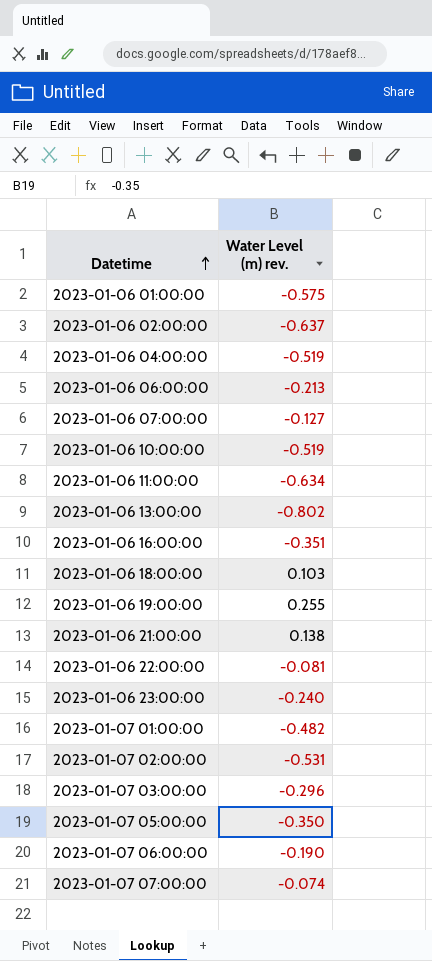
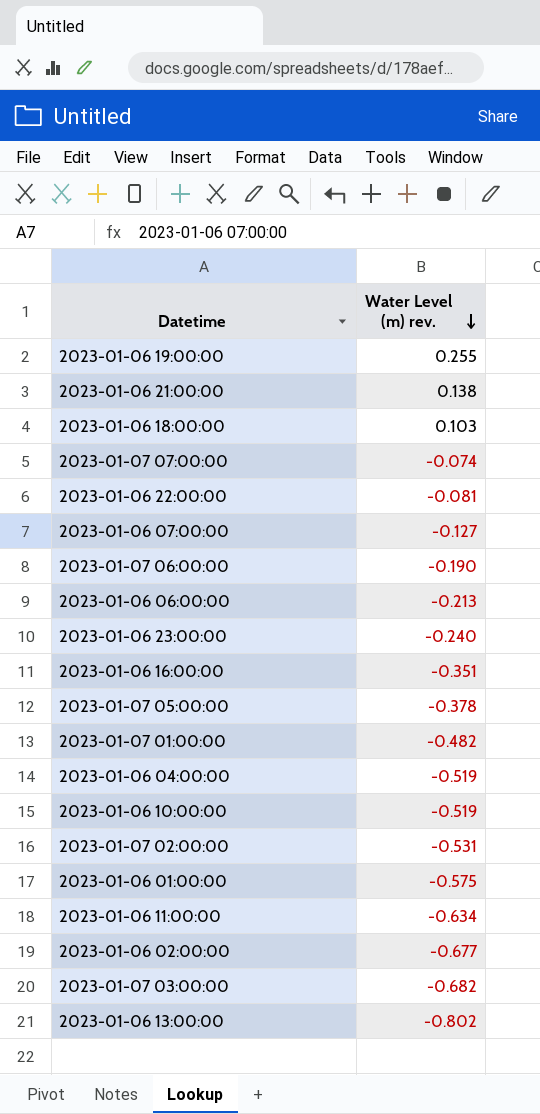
row order: Datetime ascending -> Water Level (m) rev. descending
2023-01-07 05:00:00 | Water Level (m) rev.: -0.350 -> -0.378
2023-01-06 02:00:00 | Water Level (m) rev.: -0.637 -> -0.677
2023-01-07 03:00:00 | Water Level (m) rev.: -0.296 -> -0.682

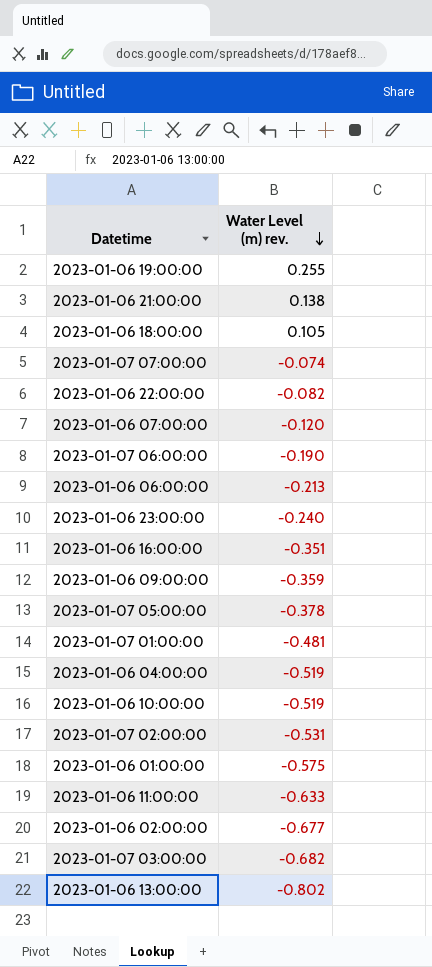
2023-01-06 18:00:00 | Water Level (m) rev.: 0.103 -> 0.105
2023-01-06 22:00:00 | Water Level (m) rev.: -0.081 -> -0.082
2023-01-06 07:00:00 | Water Level (m) rev.: -0.127 -> -0.120
row 2023-01-06 09:00:00: none -> -0.359
2023-01-07 01:00:00 | Water Level (m) rev.: -0.482 -> -0.481
2023-01-06 11:00:00 | Water Level (m) rev.: -0.634 -> -0.633

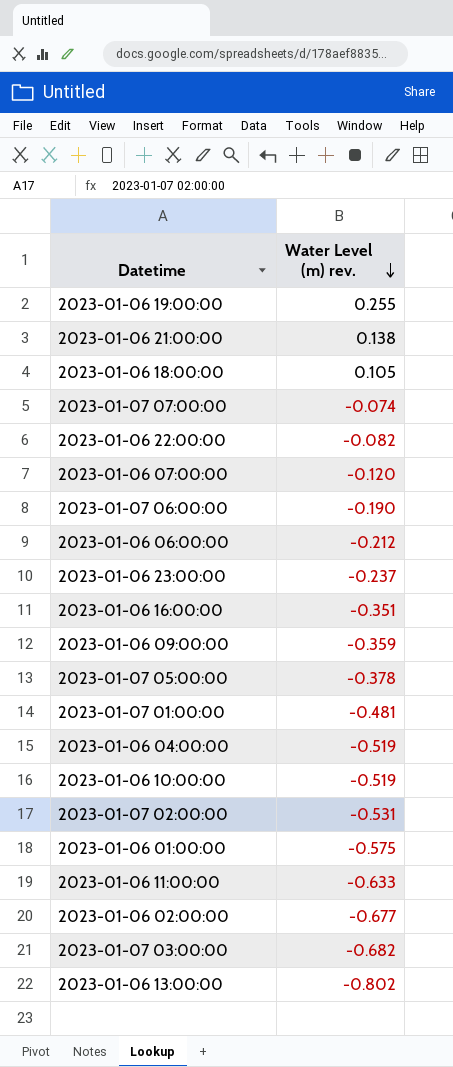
2023-01-06 06:00:00 | Water Level (m) rev.: -0.213 -> -0.212
2023-01-06 23:00:00 | Water Level (m) rev.: -0.240 -> -0.237

